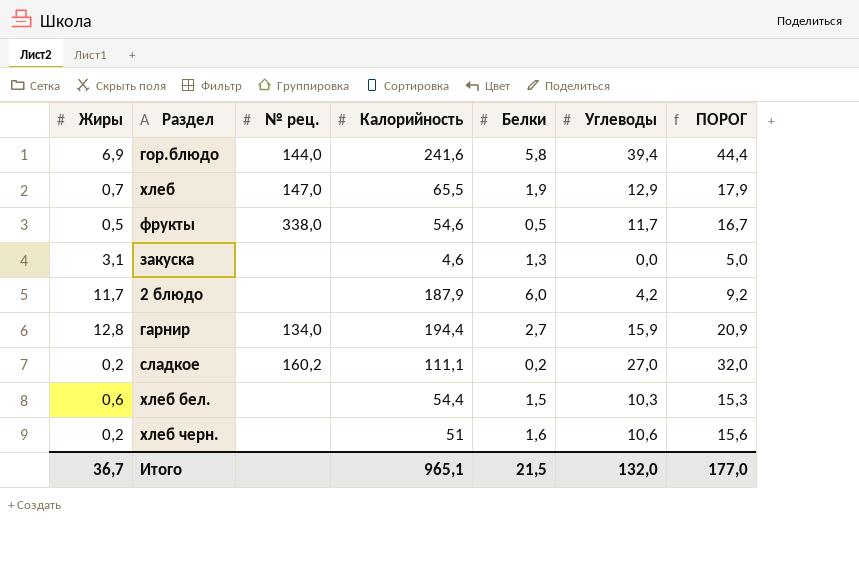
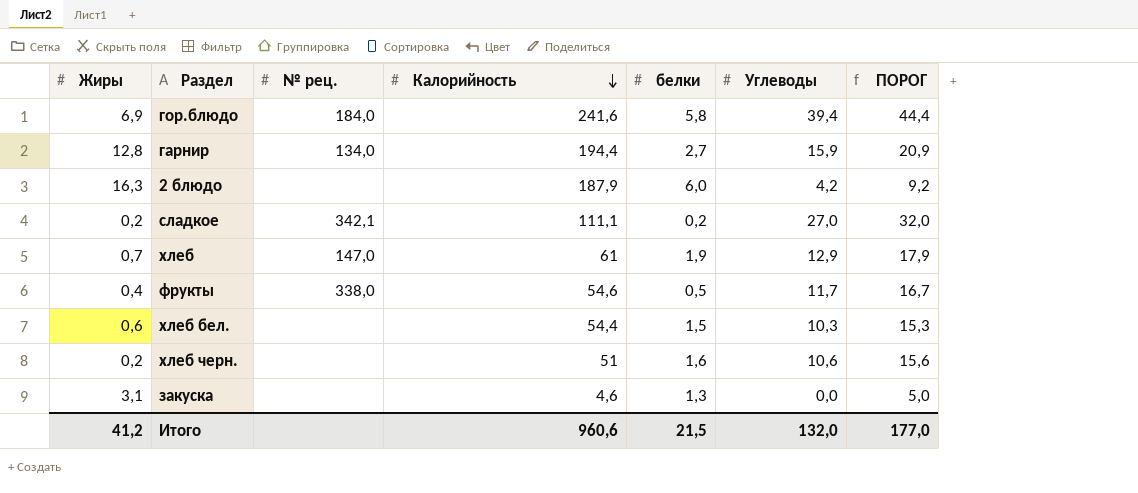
row order: none -> Калорийность descending
column name: Белки -> белки
гор.блюдо | № рец.: 144,0 -> 184,0
2 блюдо | Жиры: 11,7 -> 16,3
сладкое | № рец.: 160,2 -> 342,1
хлеб | Калорийность: 65,5 -> 61
фрукты | Жиры: 0,5 -> 0,4
Итого | Жиры: 36,7 -> 41,2
Итого | Калорийность: 965,1 -> 960,6

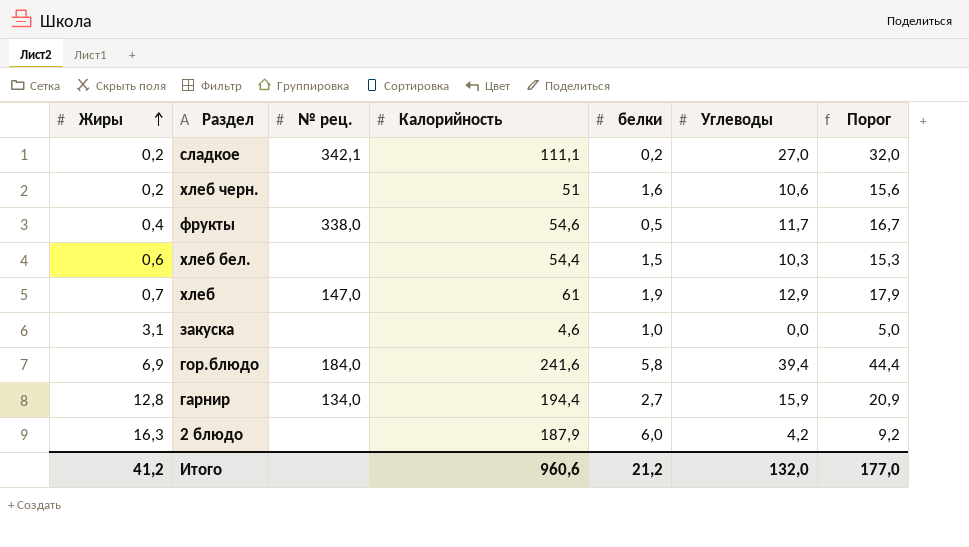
row order: Калорийность descending -> Жиры ascending
column name: ПОРОГ -> Порог
закуска | белки: 1,3 -> 1,0
Итого | белки: 21,5 -> 21,2

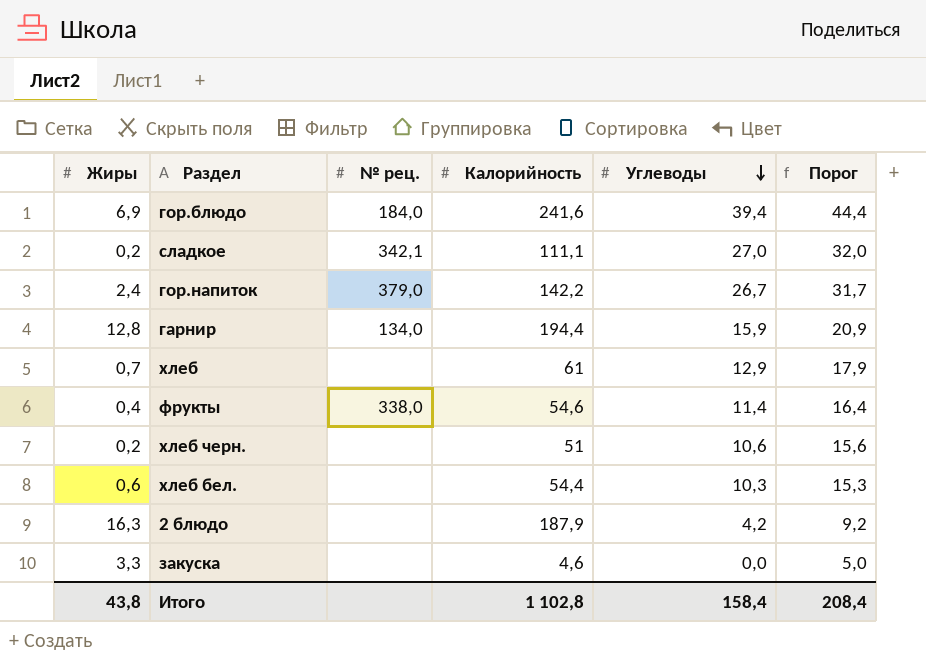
row order: Жиры ascending -> Углеводы descending
column белки | position: 5 -> none
row гор.напиток: none -> 2,4 | 379,0 | 142,2 | 26,7 | 31,7
хлеб | № рец.: 147,0 -> none
фрукты | Углеводы: 11,7 -> 11,4
фрукты | Порог: 16,7 -> 16,4
закуска | Жиры: 3,1 -> 3,3
Итого | Жиры: 41,2 -> 43,8
Итого | Калорийность: 960,6 -> 1 102,8
Итого | Углеводы: 132,0 -> 158,4
Итого | Порог: 177,0 -> 208,4

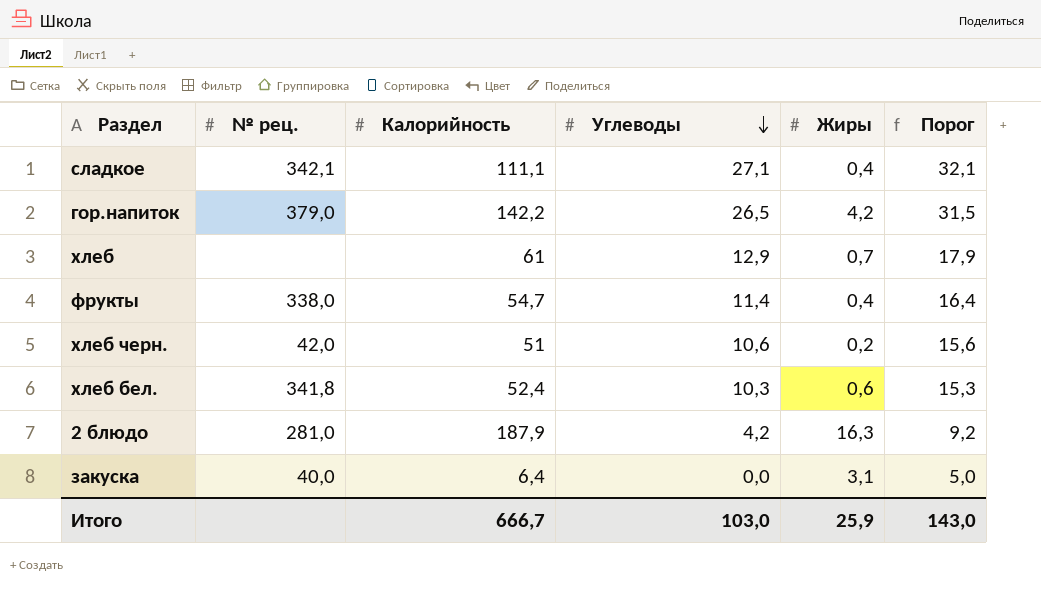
column Жиры | position: 1 -> 5
row гор.блюдо: 6,9 | 184,0 | 241,6 | 39,4 | 44,4 -> none
row гарнир: 12,8 | 134,0 | 194,4 | 15,9 | 20,9 -> none
сладкое | Углеводы: 27,0 -> 27,1
сладкое | Жиры: 0,2 -> 0,4
сладкое | Порог: 32,0 -> 32,1
гор.напиток | Углеводы: 26,7 -> 26,5
гор.напиток | Жиры: 2,4 -> 4,2
гор.напиток | Порог: 31,7 -> 31,5
фрукты | Калорийность: 54,6 -> 54,7
хлеб черн. | № рец.: none -> 42,0
хлеб бел. | № рец.: none -> 341,8
хлеб бел. | Калорийность: 54,4 -> 52,4
2 блюдо | № рец.: none -> 281,0
закуска | № рец.: none -> 40,0
закуска | Калорийность: 4,6 -> 6,4
закуска | Жиры: 3,3 -> 3,1
Итого | Калорийность: 1 102,8 -> 666,7
Итого | Углеводы: 158,4 -> 103,0
Итого | Жиры: 43,8 -> 25,9
Итого | Порог: 208,4 -> 143,0

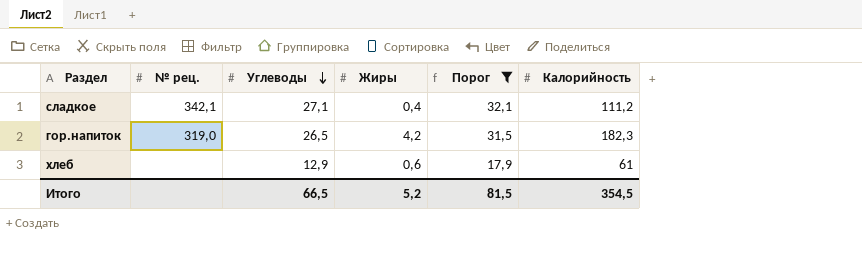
filter: none -> Порог >= 17,9
column Калорийность | position: 3 -> 6
сладкое | Калорийность: 111,1 -> 111,2
гор.напиток | № рец.: 379,0 -> 319,0
гор.напиток | Калорийность: 142,2 -> 182,3
хлеб | Жиры: 0,7 -> 0,6
Итого | Углеводы: 103,0 -> 66,5
Итого | Жиры: 25,9 -> 5,2
Итого | Порог: 143,0 -> 81,5
Итого | Калорийность: 666,7 -> 354,5

